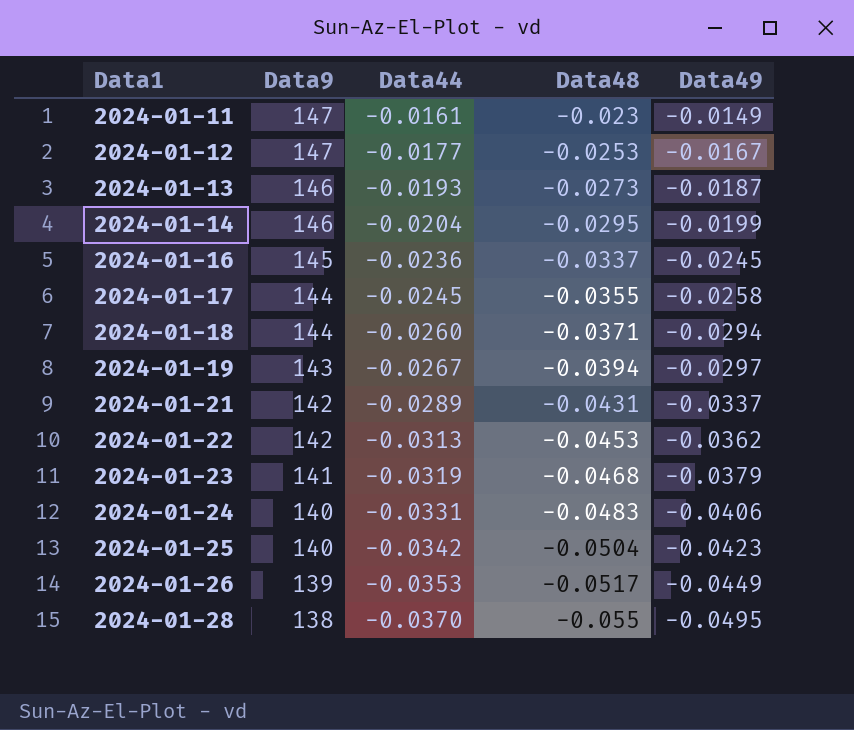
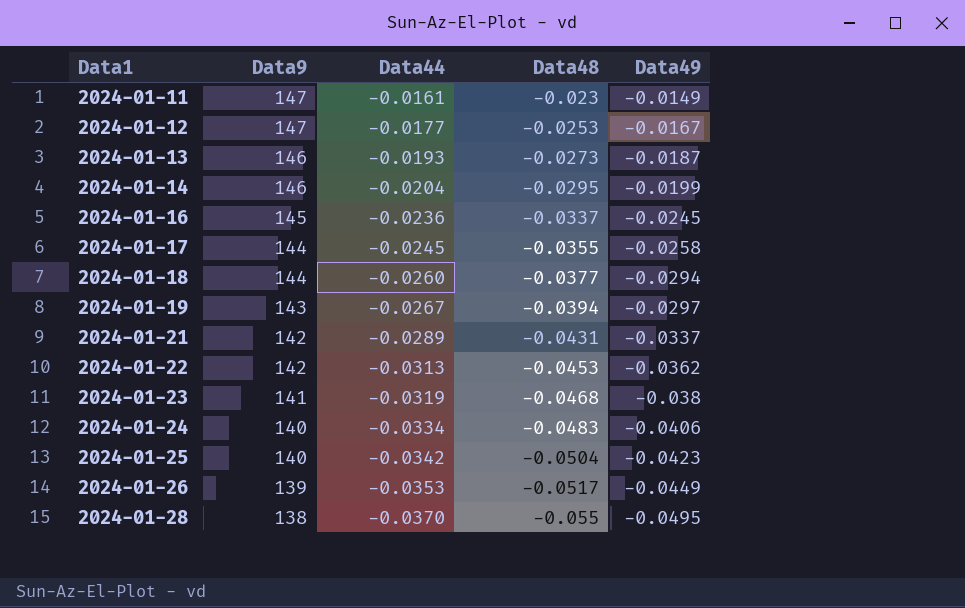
2024-01-18 | Data48: -0.0371 -> -0.0377
2024-01-23 | Data49: -0.0379 -> -0.038
2024-01-24 | Data44: -0.0331 -> -0.0334

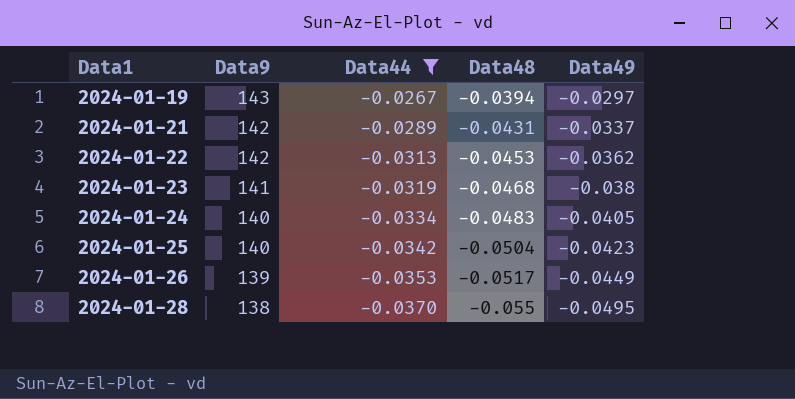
filter: none -> Data44 <= -0.0267
2024-01-24 | Data49: -0.0406 -> -0.0405

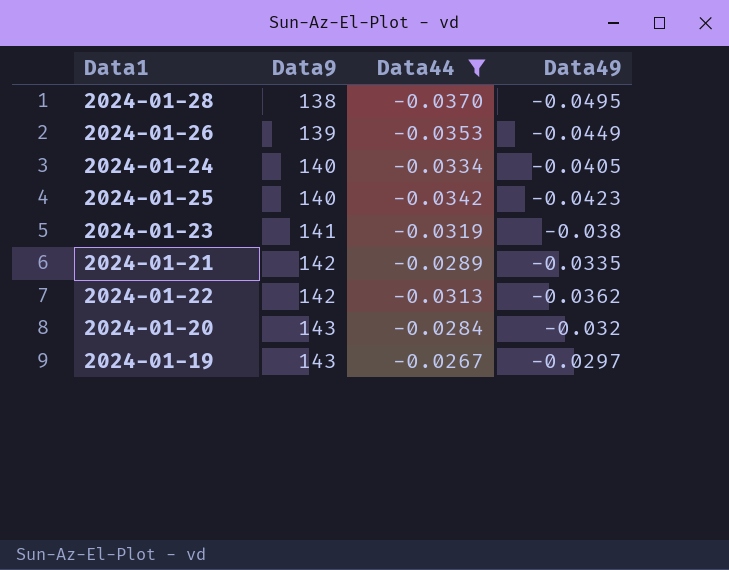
row order: Data1 ascending -> Data9 ascending
column Data48 | position: 4 -> none
2024-01-21 | Data49: -0.0337 -> -0.0335
row 2024-01-20: none -> 143 | -0.0284 | -0.032

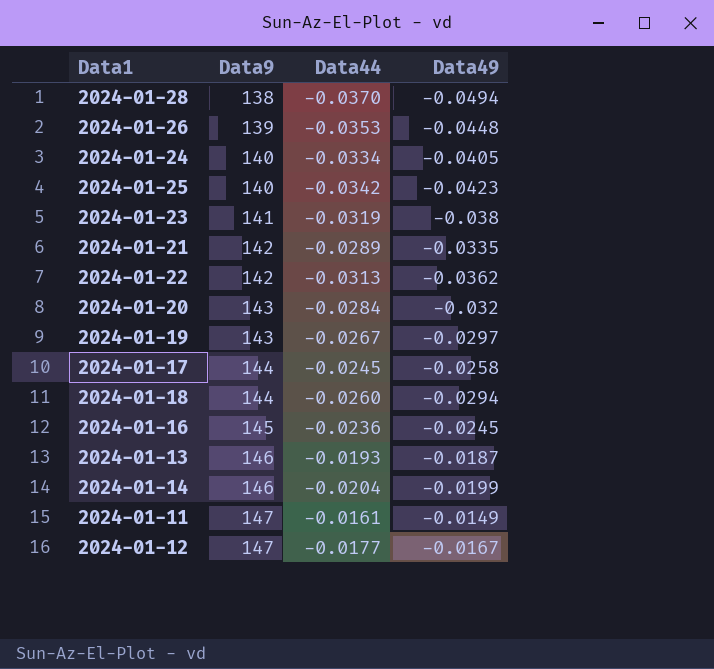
filter: Data44 <= -0.0267 -> none
2024-01-28 | Data49: -0.0495 -> -0.0494
2024-01-26 | Data49: -0.0449 -> -0.0448

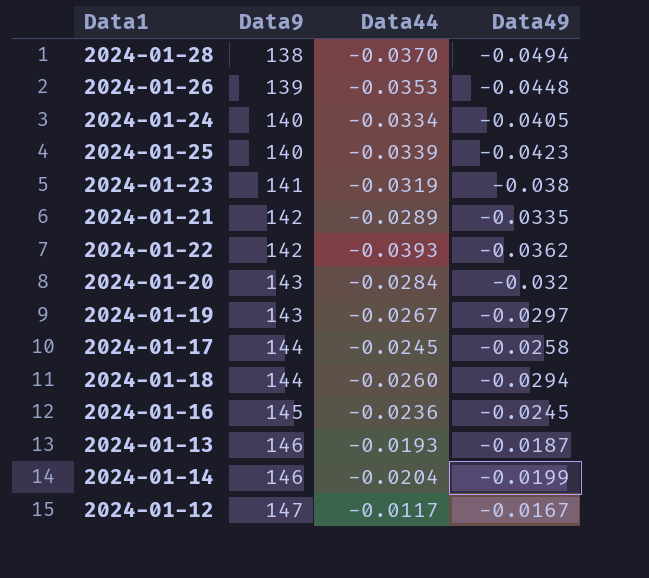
row 2024-01-11: 147 | -0.0161 | -0.0149 -> none
2024-01-25 | Data44: -0.0342 -> -0.0339
2024-01-22 | Data44: -0.0313 -> -0.0393
2024-01-12 | Data44: -0.0177 -> -0.0117

